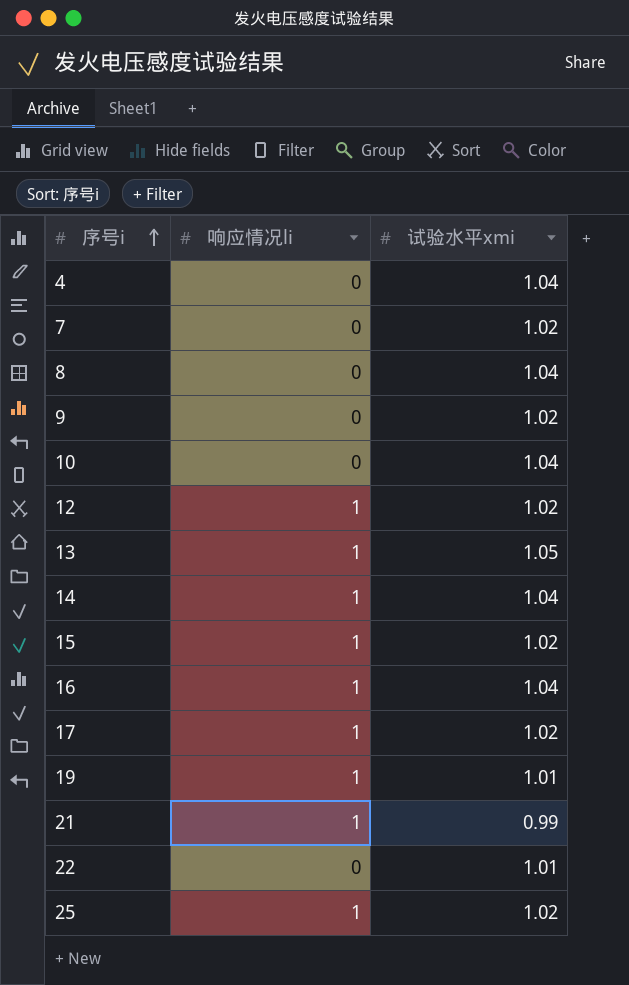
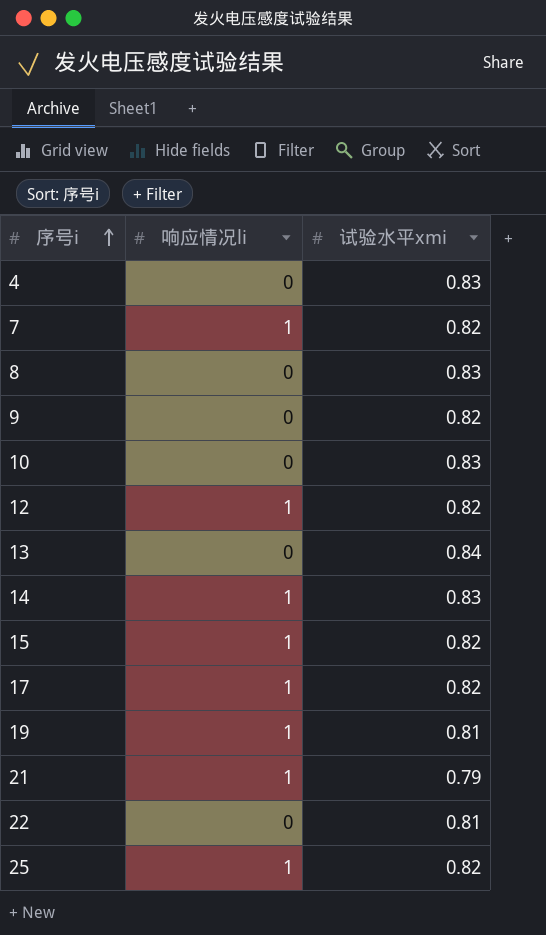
row 16: 1 | 1.04 -> none
4 | 试验水平xmi: 1.04 -> 0.83
7 | 响应情况li: 0 -> 1
7 | 试验水平xmi: 1.02 -> 0.82
8 | 试验水平xmi: 1.04 -> 0.83
9 | 试验水平xmi: 1.02 -> 0.82
10 | 试验水平xmi: 1.04 -> 0.83
12 | 试验水平xmi: 1.02 -> 0.82
13 | 响应情况li: 1 -> 0
13 | 试验水平xmi: 1.05 -> 0.84
14 | 试验水平xmi: 1.04 -> 0.83
15 | 试验水平xmi: 1.02 -> 0.82
17 | 试验水平xmi: 1.02 -> 0.82
19 | 试验水平xmi: 1.01 -> 0.81
21 | 试验水平xmi: 0.99 -> 0.79
22 | 试验水平xmi: 1.01 -> 0.81
25 | 试验水平xmi: 1.02 -> 0.82

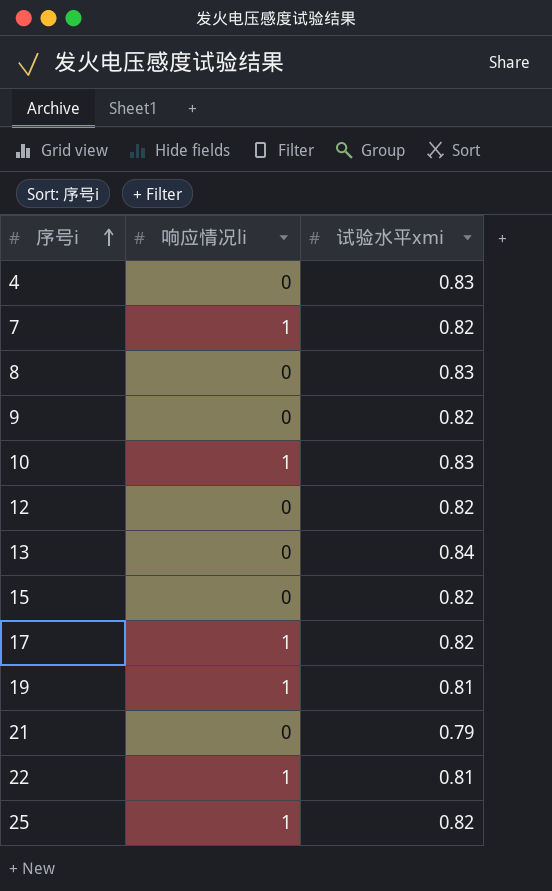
row 14: 1 | 0.83 -> none
10 | 响应情况li: 0 -> 1
12 | 响应情况li: 1 -> 0
15 | 响应情况li: 1 -> 0
21 | 响应情况li: 1 -> 0
22 | 响应情况li: 0 -> 1

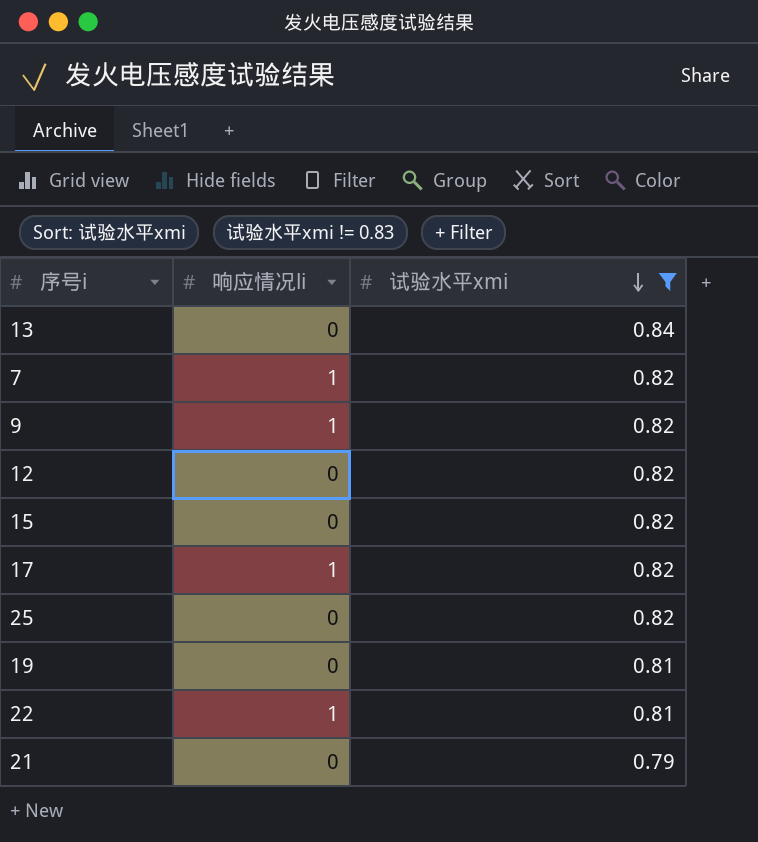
filter: none -> 试验水平xmi != 0.83
row order: 序号i ascending -> 试验水平xmi descending
9 | 响应情况li: 0 -> 1
25 | 响应情况li: 1 -> 0
19 | 响应情况li: 1 -> 0

